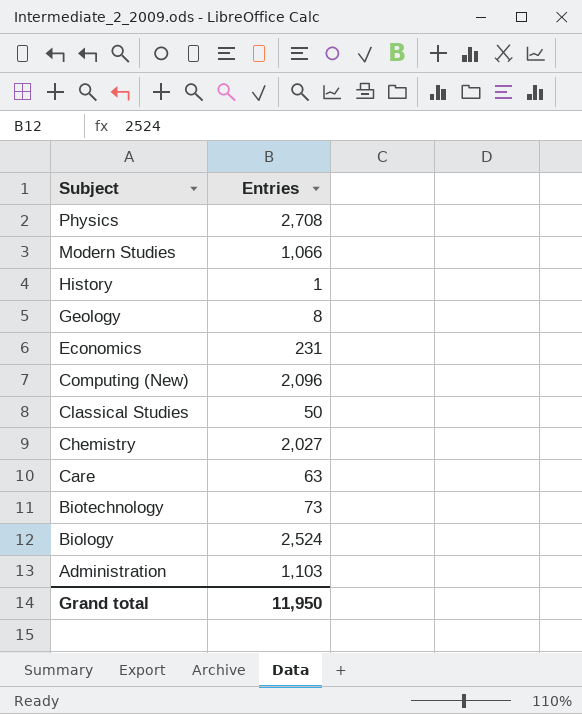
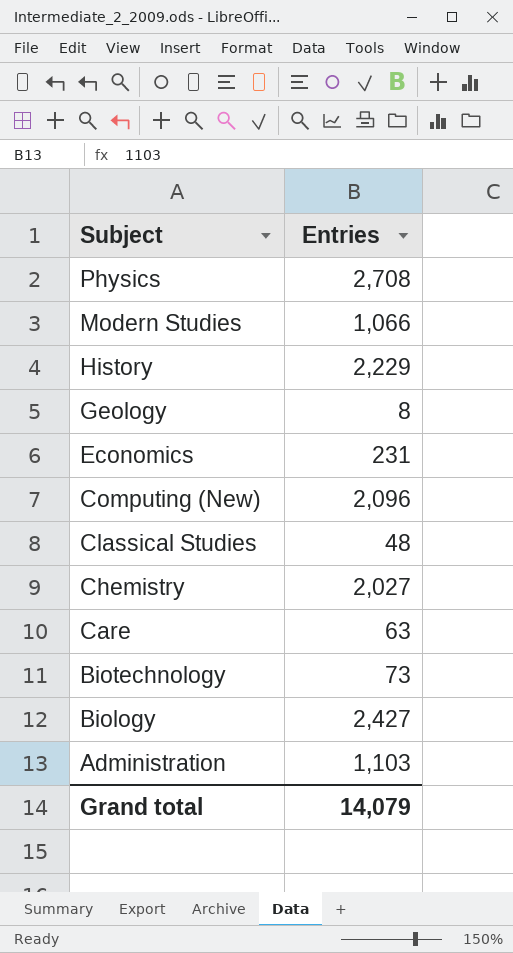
History | Entries: 1 -> 2,229
Classical Studies | Entries: 50 -> 48
Biology | Entries: 2,524 -> 2,427
Grand total | Entries: 11,950 -> 14,079

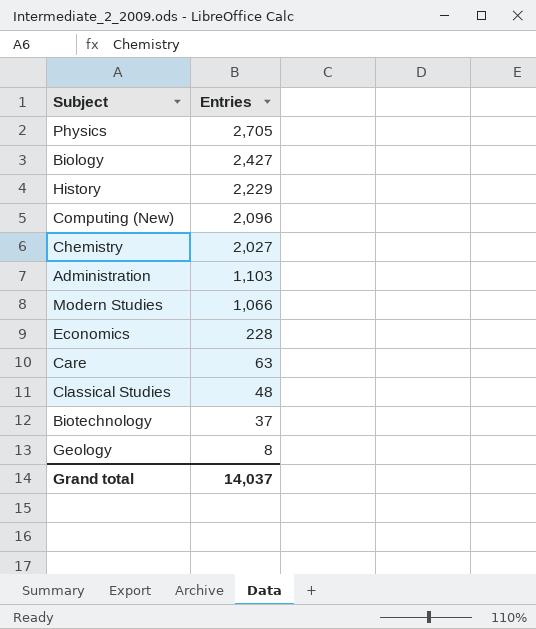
row order: Subject descending -> Entries descending
Physics | Entries: 2,708 -> 2,705
Economics | Entries: 231 -> 228
Biotechnology | Entries: 73 -> 37
Grand total | Entries: 14,079 -> 14,037

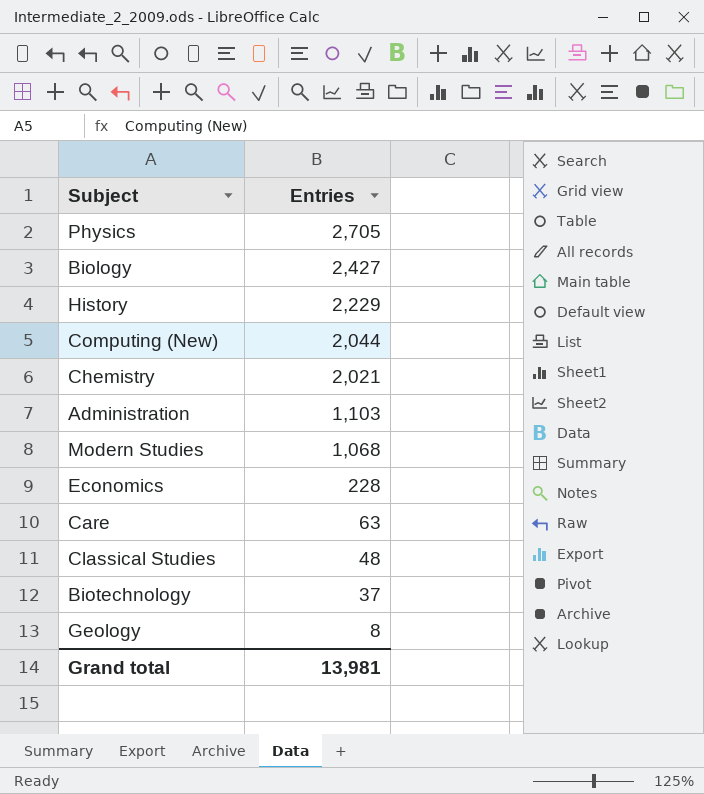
Computing (New) | Entries: 2,096 -> 2,044
Chemistry | Entries: 2,027 -> 2,021
Modern Studies | Entries: 1,066 -> 1,068
Grand total | Entries: 14,037 -> 13,981

